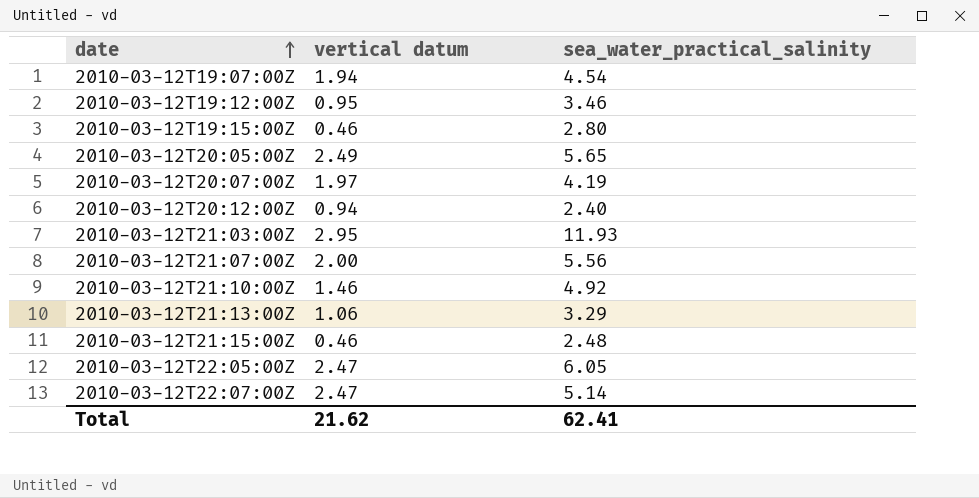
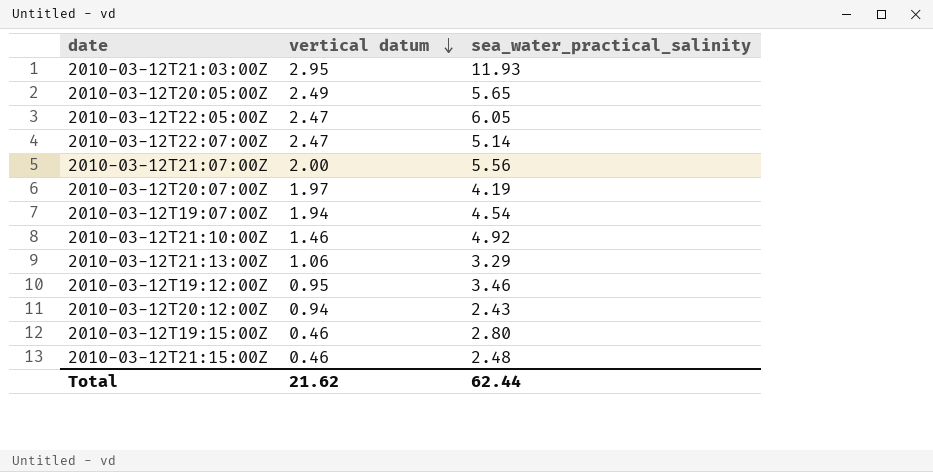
row order: date ascending -> vertical datum descending
2010-03-12T20:12:00Z | sea_water_practical_salinity: 2.40 -> 2.43
Total | sea_water_practical_salinity: 62.41 -> 62.44

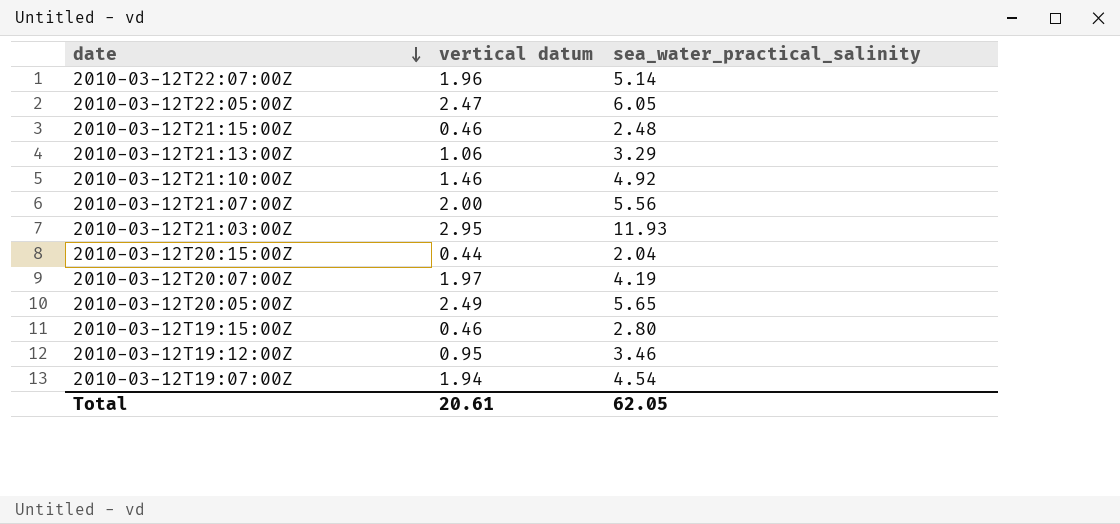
row order: vertical datum descending -> date descending
row 2010-03-12T20:12:00Z: 0.94 | 2.43 -> none
2010-03-12T22:07:00Z | vertical datum: 2.47 -> 1.96
row 2010-03-12T20:15:00Z: none -> 0.44 | 2.04
Total | vertical datum: 21.62 -> 20.61
Total | sea_water_practical_salinity: 62.44 -> 62.05

